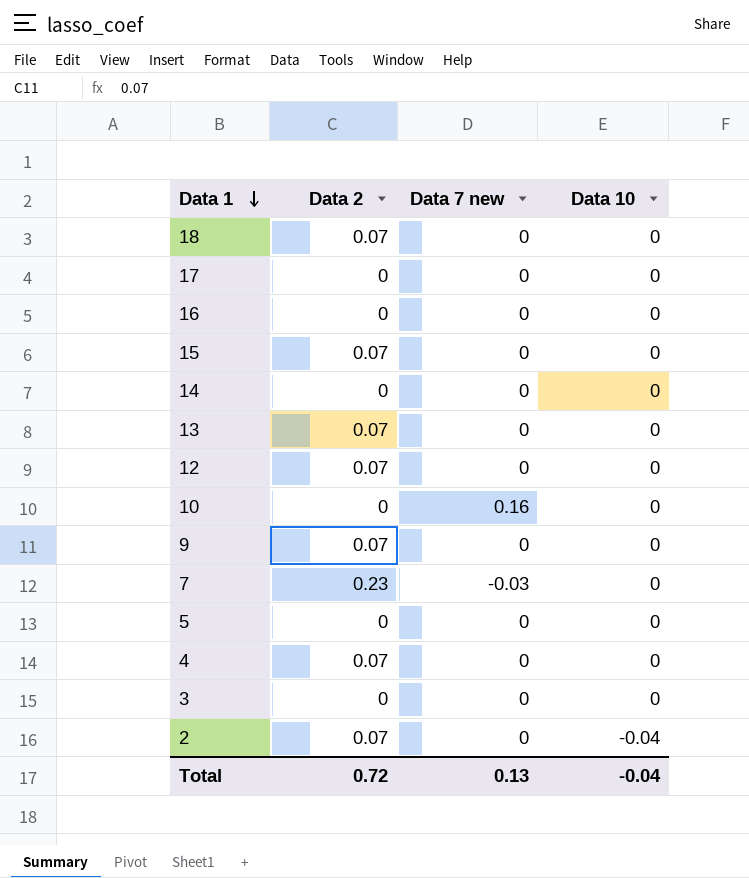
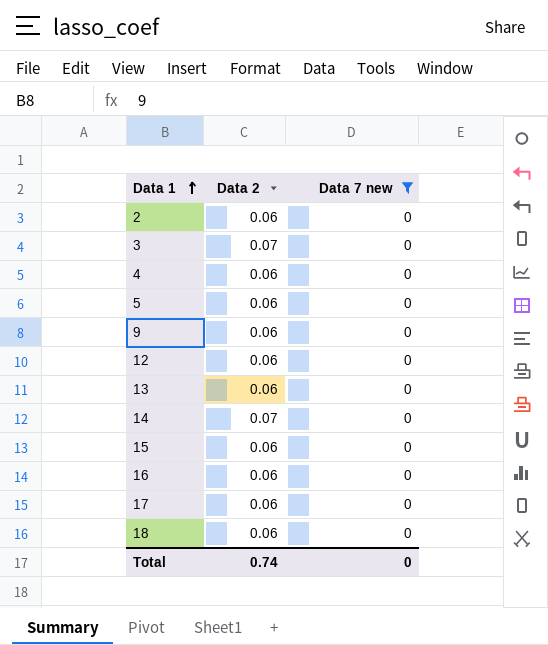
filter: none -> Data 7 new = 0
row order: Data 1 descending -> Data 1 ascending
column Data 10 | position: 4 -> none
2 | Data 2: 0.07 -> 0.06
3 | Data 2: 0 -> 0.07
4 | Data 2: 0.07 -> 0.06
5 | Data 2: 0 -> 0.06
9 | Data 2: 0.07 -> 0.06
12 | Data 2: 0.07 -> 0.06
13 | Data 2: 0.07 -> 0.06
14 | Data 2: 0 -> 0.07
15 | Data 2: 0.07 -> 0.06
16 | Data 2: 0 -> 0.06
17 | Data 2: 0 -> 0.06
18 | Data 2: 0.07 -> 0.06
Total | Data 2: 0.72 -> 0.74
Total | Data 7 new: 0.13 -> 0

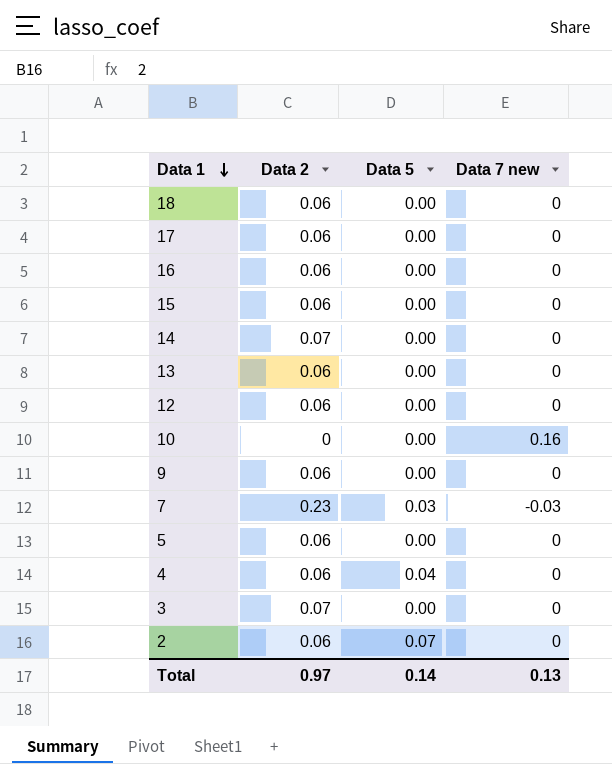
filter: Data 7 new = 0 -> none
row order: Data 1 ascending -> Data 1 descending
column Data 5 | position: none -> 3
Total | Data 2: 0.74 -> 0.97
Total | Data 7 new: 0 -> 0.13

